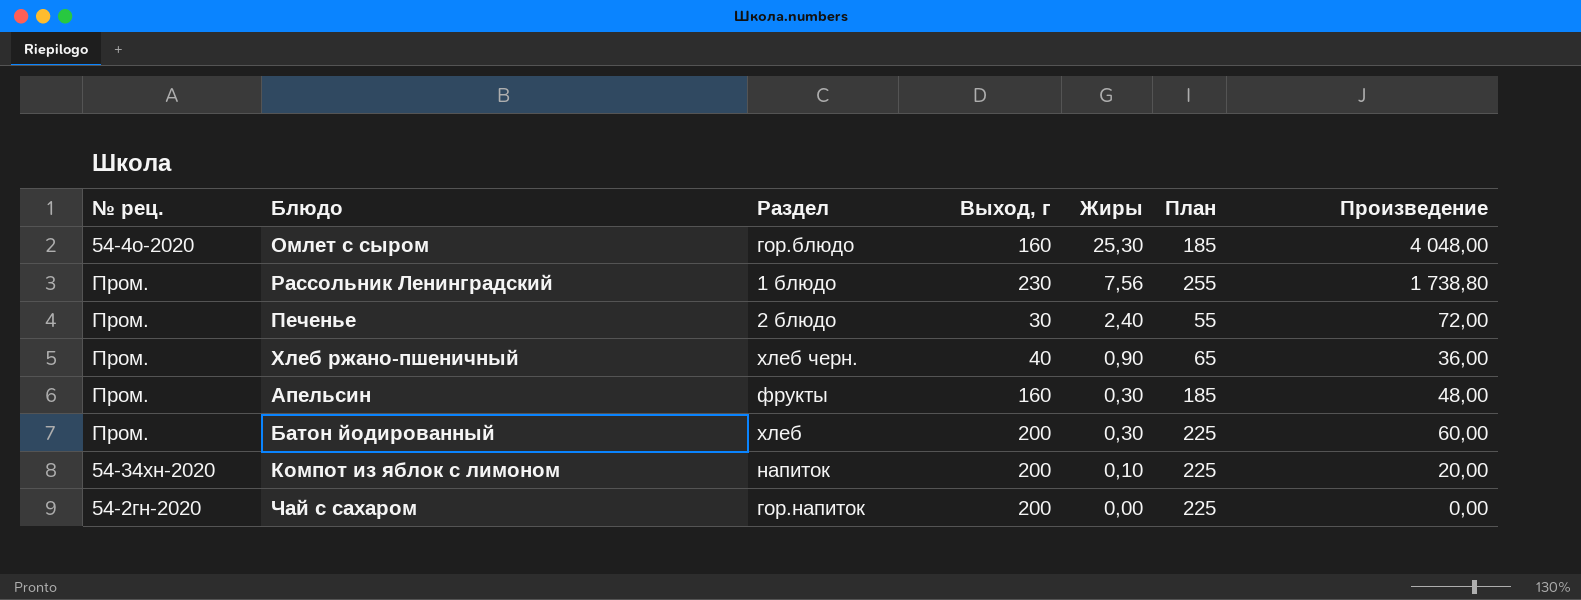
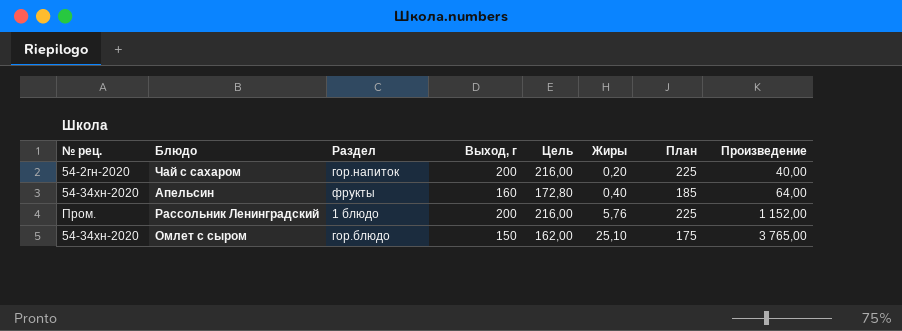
row order: Жиры descending -> Жиры ascending
column Цель | formula: none -> [Выход, г] * 1,08
row Печенье: Пром. | 2 блюдо | 30 | 2,40 | 55 | 72,00 -> none
row Хлеб ржано-пшеничный: Пром. | хлеб черн. | 40 | 0,90 | 65 | 36,00 -> none
row Батон йодированный: Пром. | хлеб | 200 | 0,30 | 225 | 60,00 -> none
row Компот из яблок с лимоном: 54-34хн-2020 | напиток | 200 | 0,10 | 225 | 20,00 -> none
Чай с сахаром | Жиры: 0,00 -> 0,20
Чай с сахаром | Произведение: 0,00 -> 40,00
Апельсин | № рец.: Пром. -> 54-34хн-2020
Апельсин | Жиры: 0,30 -> 0,40
Апельсин | Произведение: 48,00 -> 64,00
Рассольник Ленинградский | Выход, г: 230 -> 200
Рассольник Ленинградский | Жиры: 7,56 -> 5,76
Рассольник Ленинградский | План: 255 -> 225
Рассольник Ленинградский | Произведение: 1 738,80 -> 1 152,00
Омлет с сыром | № рец.: 54-4о-2020 -> 54-34хн-2020
Омлет с сыром | Выход, г: 160 -> 150
Омлет с сыром | Жиры: 25,30 -> 25,10
Омлет с сыром | План: 185 -> 175
Омлет с сыром | Произведение: 4 048,00 -> 3 765,00

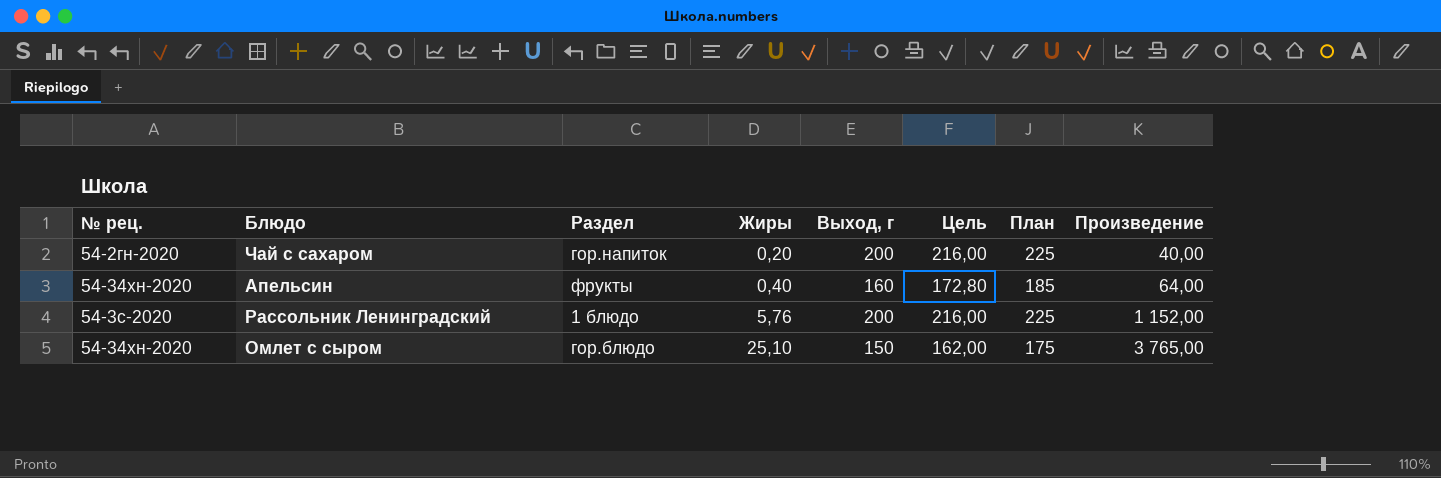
column Жиры | position: 6 -> 4
Рассольник Ленинградский | № рец.: Пром. -> 54-3с-2020

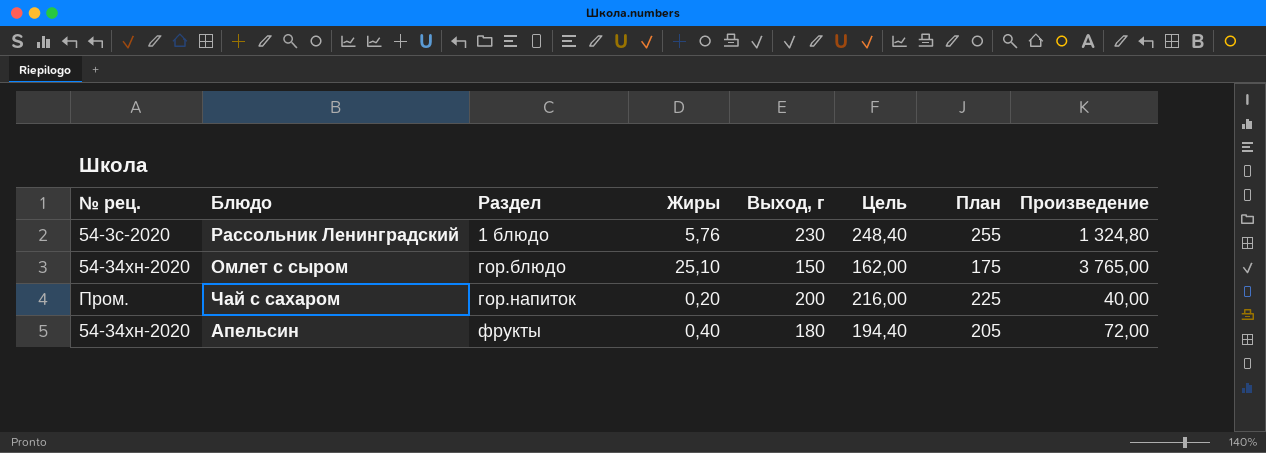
row order: Жиры ascending -> Раздел ascending
Рассольник Ленинградский | Выход, г: 200 -> 230
Рассольник Ленинградский | Цель: 216,00 -> 248,40
Рассольник Ленинградский | План: 225 -> 255
Рассольник Ленинградский | Произведение: 1 152,00 -> 1 324,80
Чай с сахаром | № рец.: 54-2гн-2020 -> Пром.
Апельсин | Выход, г: 160 -> 180
Апельсин | Цель: 172,80 -> 194,40
Апельсин | План: 185 -> 205
Апельсин | Произведение: 64,00 -> 72,00

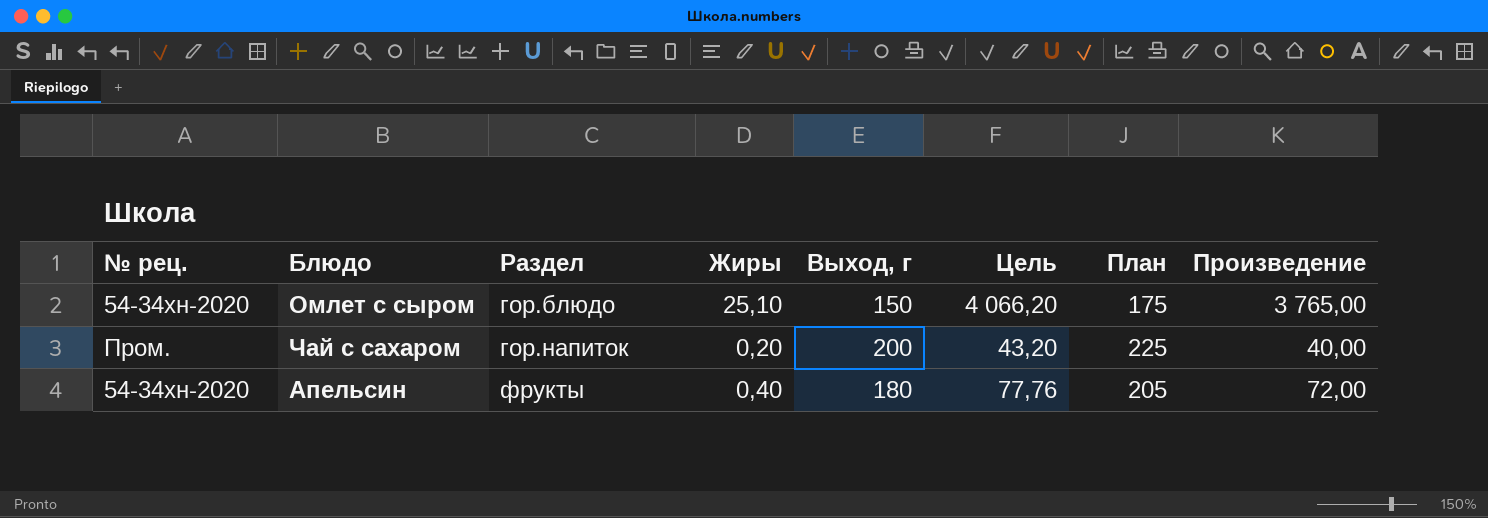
column Цель | formula: [Выход, г] * 1,08 -> [Произведение] * 1,08
row Рассольник Ленинградский: 54-3с-2020 | 1 блюдо | 5,76 | 230 | 248,40 | 255 | 1 324,80 -> none

